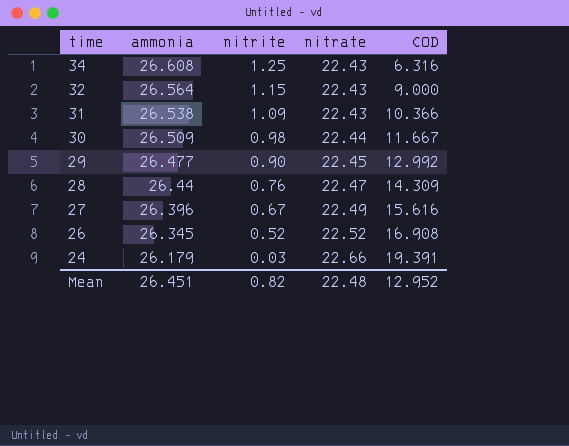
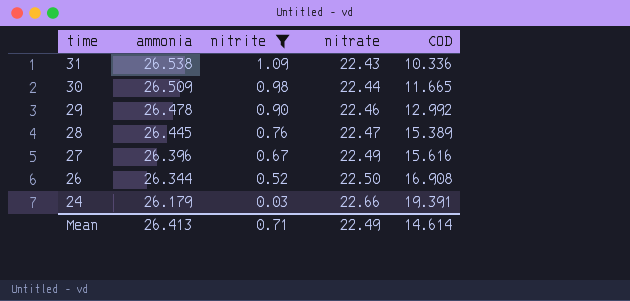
filter: none -> nitrite <= 1.09
31 | COD: 10.366 -> 10.336
30 | COD: 11.667 -> 11.665
29 | ammonia: 26.477 -> 26.478
29 | nitrate: 22.45 -> 22.46
28 | ammonia: 26.44 -> 26.445
28 | COD: 14.309 -> 15.389
26 | ammonia: 26.345 -> 26.344
26 | nitrate: 22.52 -> 22.50
Mean | ammonia: 26.451 -> 26.413
Mean | nitrite: 0.82 -> 0.71
Mean | nitrate: 22.48 -> 22.49
Mean | COD: 12.952 -> 14.614

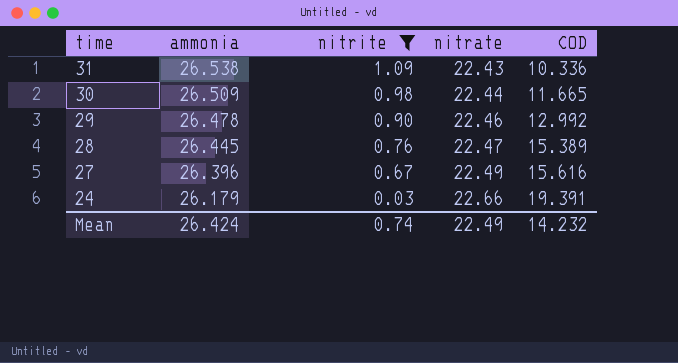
row 26: 26.344 | 0.52 | 22.50 | 16.908 -> none
Mean | ammonia: 26.413 -> 26.424
Mean | nitrite: 0.71 -> 0.74
Mean | COD: 14.614 -> 14.232

